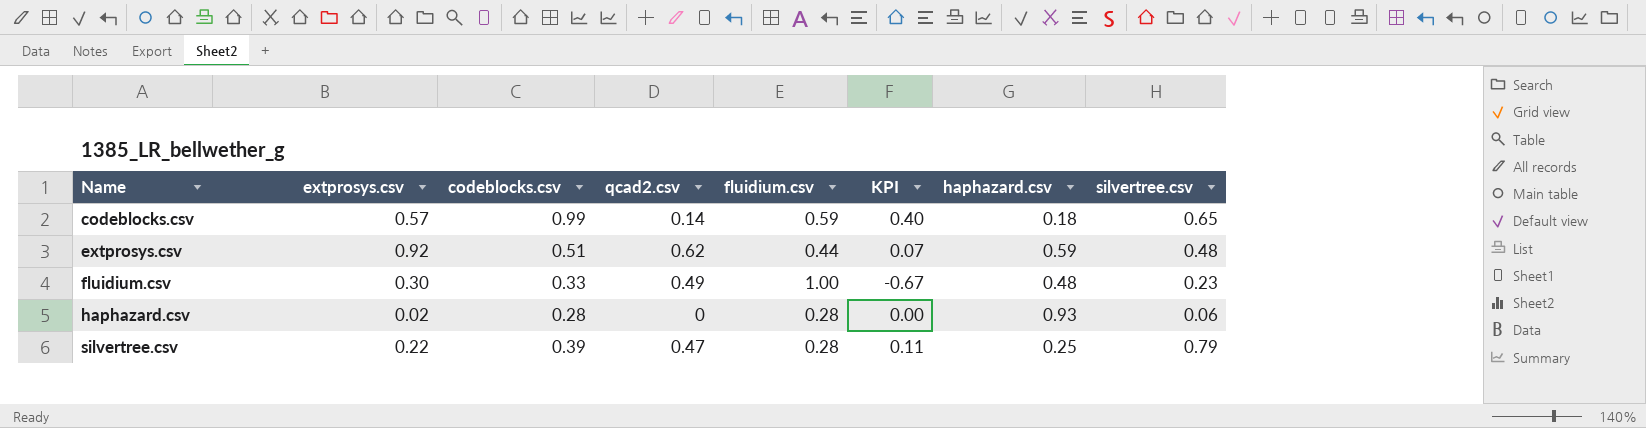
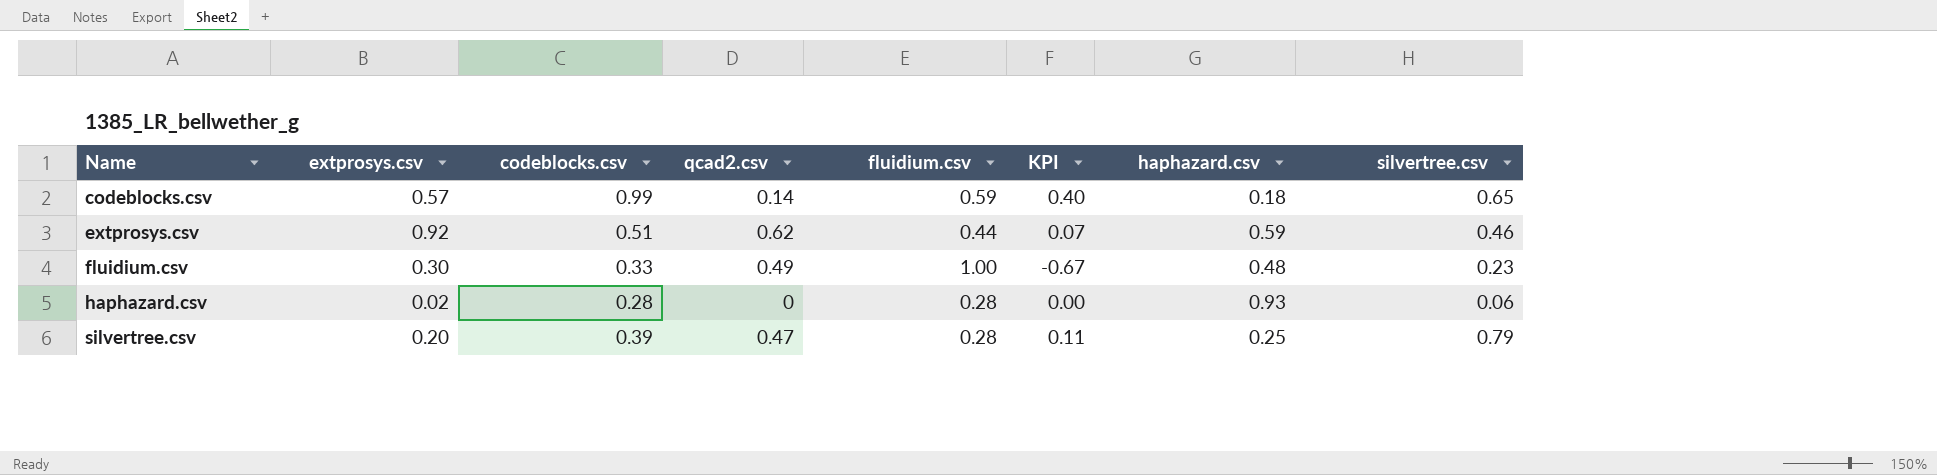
extprosys.csv | silvertree.csv: 0.48 -> 0.46
silvertree.csv | extprosys.csv: 0.22 -> 0.20

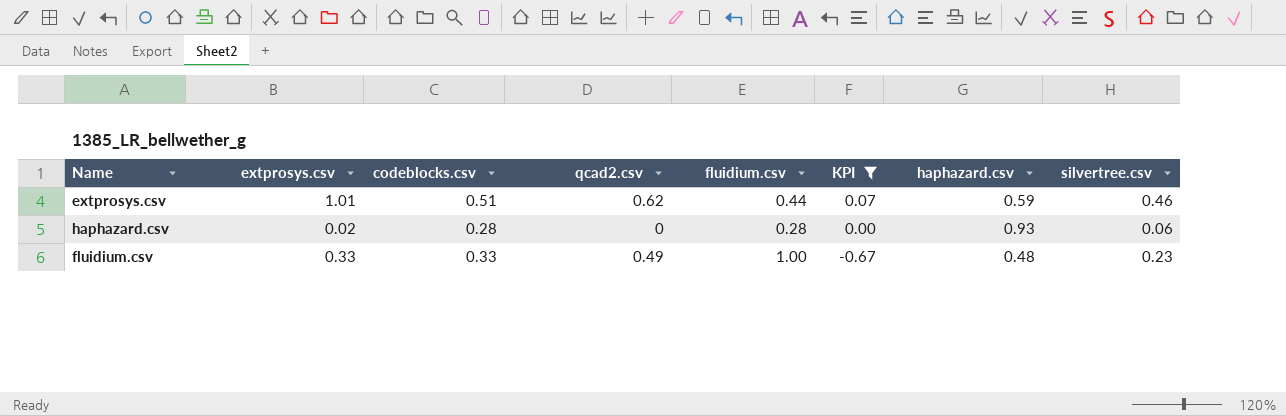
filter: none -> KPI <= 0.07
row order: Name ascending -> KPI descending
extprosys.csv | extprosys.csv: 0.92 -> 1.01
fluidium.csv | extprosys.csv: 0.30 -> 0.33

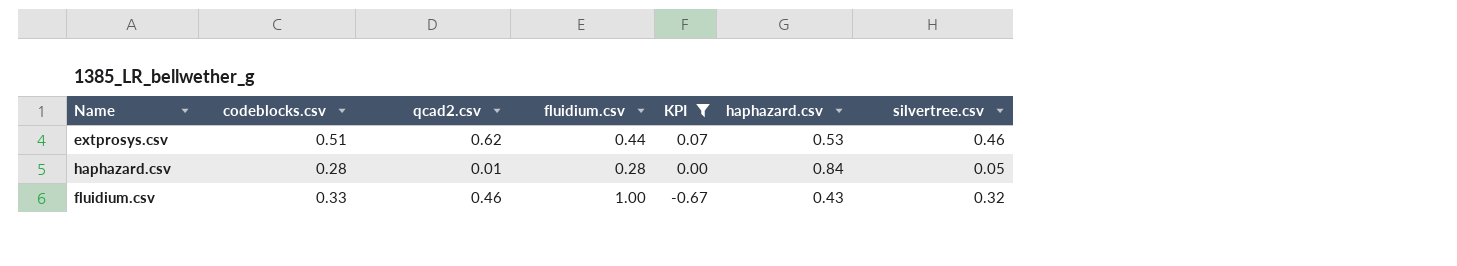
column extprosys.csv | position: 2 -> none
extprosys.csv | haphazard.csv: 0.59 -> 0.53
haphazard.csv | qcad2.csv: 0 -> 0.01
haphazard.csv | haphazard.csv: 0.93 -> 0.84
haphazard.csv | silvertree.csv: 0.06 -> 0.05
fluidium.csv | qcad2.csv: 0.49 -> 0.46
fluidium.csv | haphazard.csv: 0.48 -> 0.43
fluidium.csv | silvertree.csv: 0.23 -> 0.32

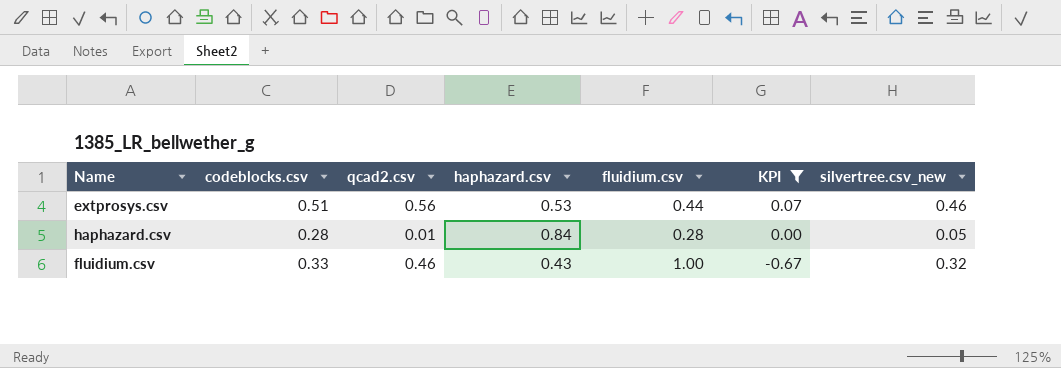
column haphazard.csv | position: 6 -> 4
column name: silvertree.csv -> silvertree.csv_new
extprosys.csv | qcad2.csv: 0.62 -> 0.56

